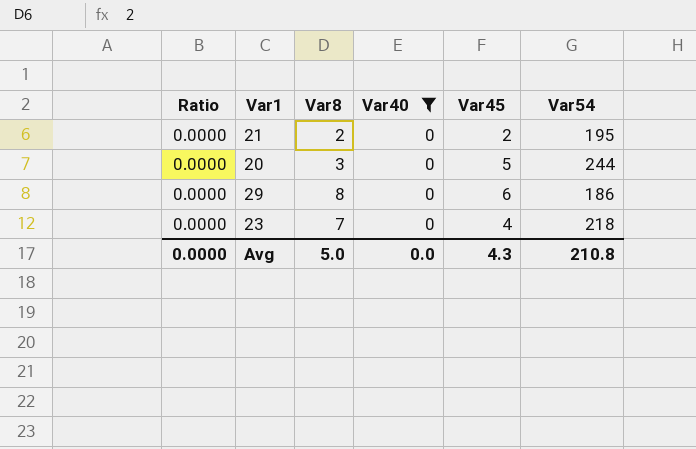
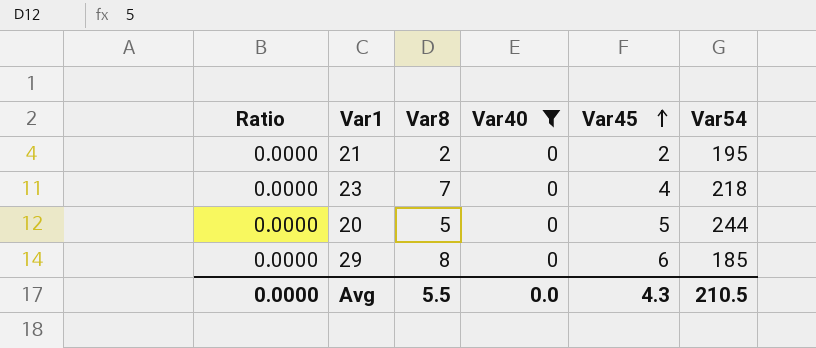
row order: none -> Var45 ascending
20 | Var8: 3 -> 5
29 | Var54: 186 -> 185
Avg | Var8: 5.0 -> 5.5
Avg | Var54: 210.8 -> 210.5

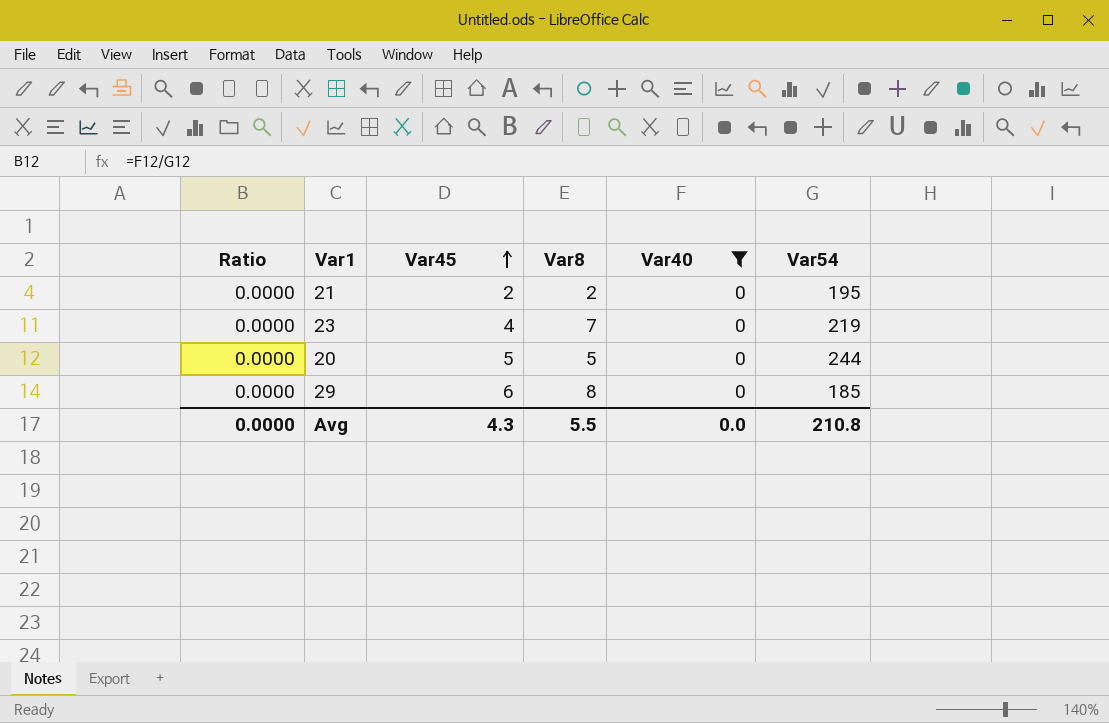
column Var45 | position: 5 -> 3
23 | Var54: 218 -> 219
Avg | Var54: 210.5 -> 210.8

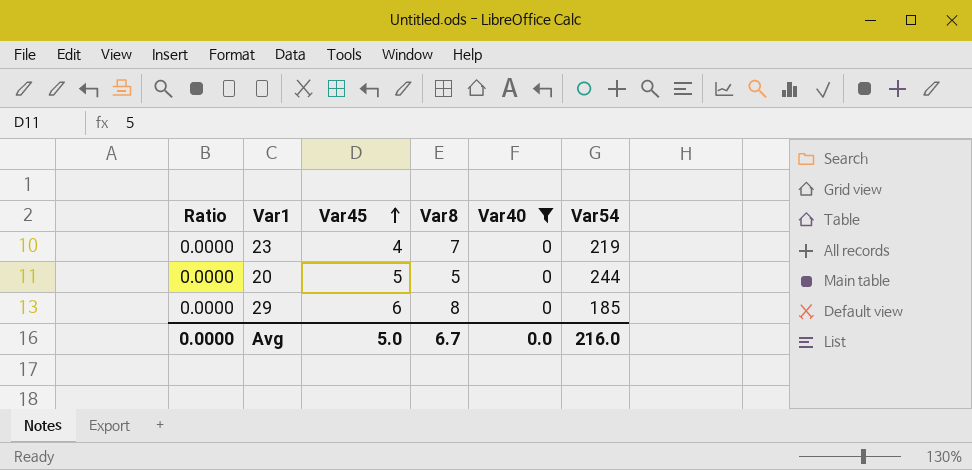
row 21: 0.0000 | 2 | 2 | 0 | 195 -> none
Avg | Var45: 4.3 -> 5.0
Avg | Var8: 5.5 -> 6.7
Avg | Var54: 210.8 -> 216.0

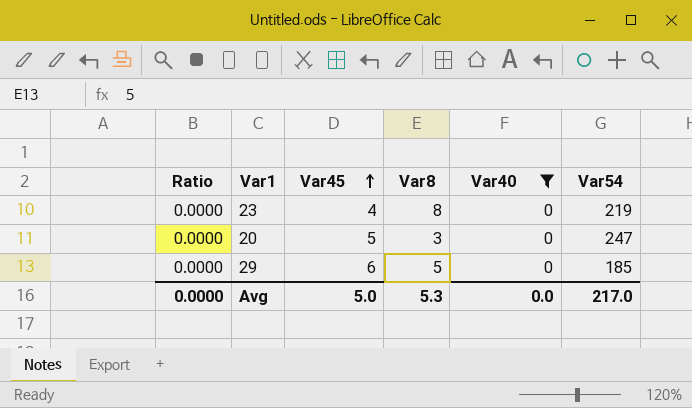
23 | Var8: 7 -> 8
20 | Var8: 5 -> 3
20 | Var54: 244 -> 247
29 | Var8: 8 -> 5
Avg | Var8: 6.7 -> 5.3
Avg | Var54: 216.0 -> 217.0

